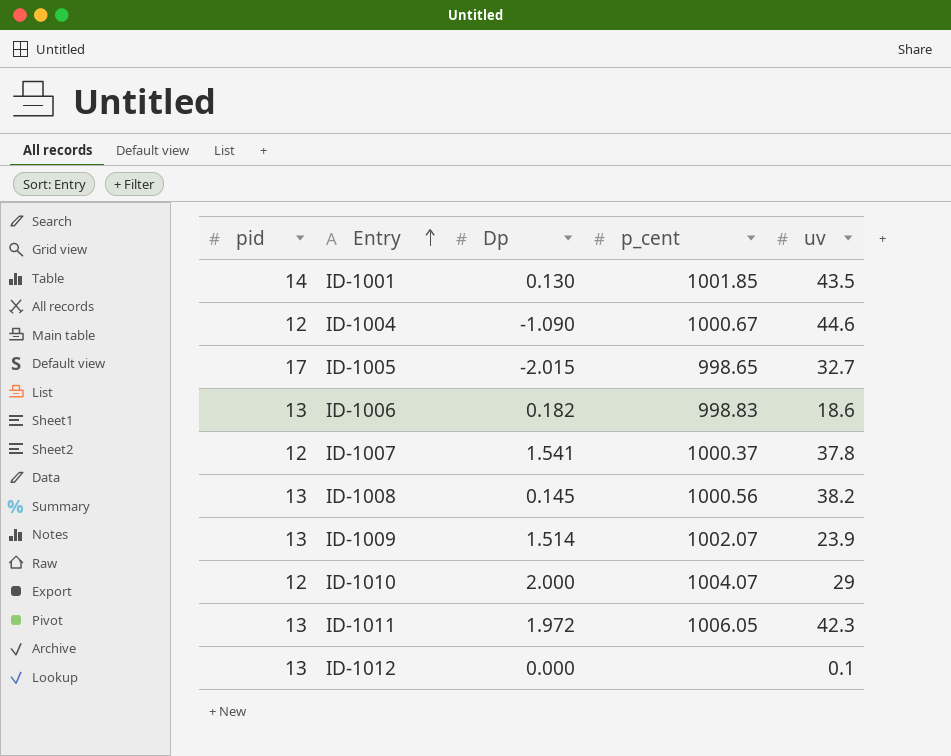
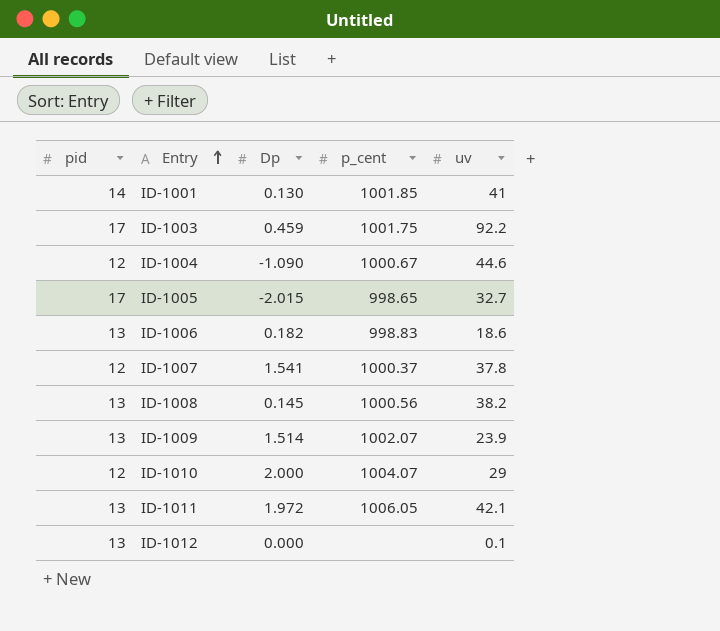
ID-1001 | uv: 43.5 -> 41
row ID-1003: none -> 17 | 0.459 | 1001.75 | 92.2
ID-1011 | uv: 42.3 -> 42.1

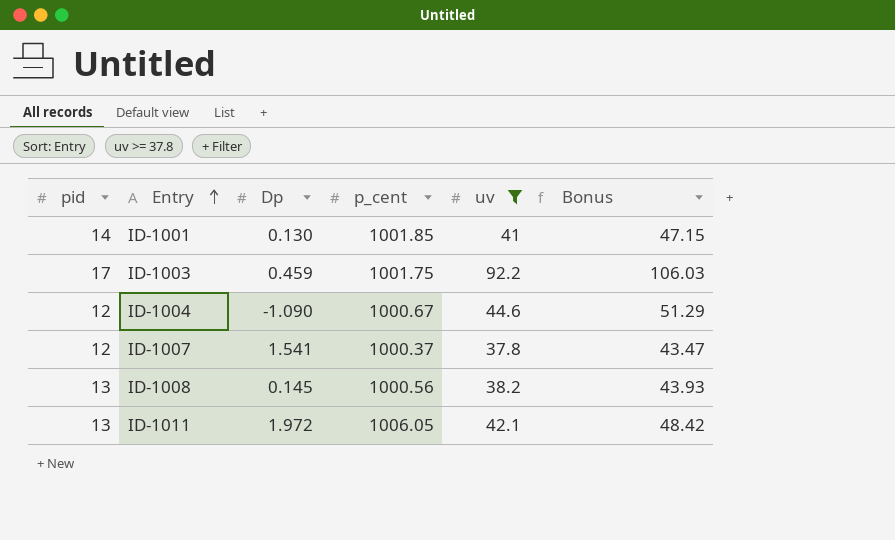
filter: none -> uv >= 37.8
column Bonus | formula: none -> [uv] * 1.15

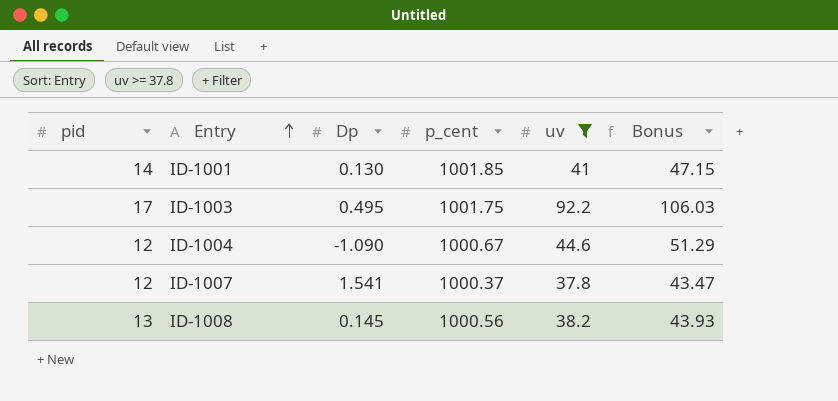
row ID-1011: 13 | 1.972 | 1006.05 | 42.1 | 48.42 -> none
ID-1003 | Dp: 0.459 -> 0.495

